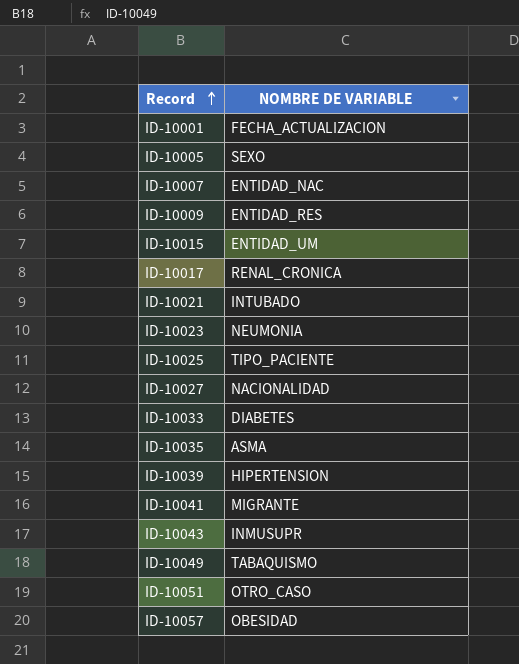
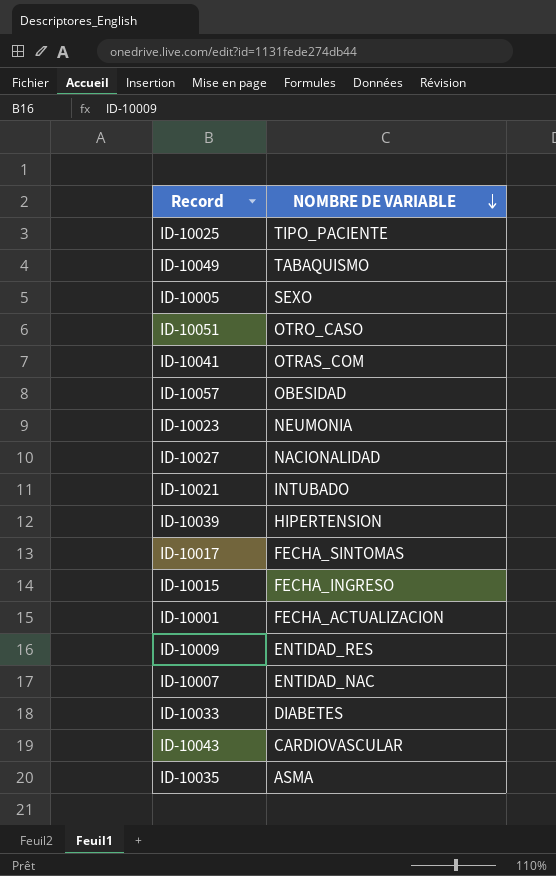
row order: Record ascending -> NOMBRE DE VARIABLE descending
ID-10041 | NOMBRE DE VARIABLE: MIGRANTE -> OTRAS_COM
ID-10017 | NOMBRE DE VARIABLE: RENAL_CRONICA -> FECHA_SINTOMAS
ID-10015 | NOMBRE DE VARIABLE: ENTIDAD_UM -> FECHA_INGRESO
ID-10043 | NOMBRE DE VARIABLE: INMUSUPR -> CARDIOVASCULAR

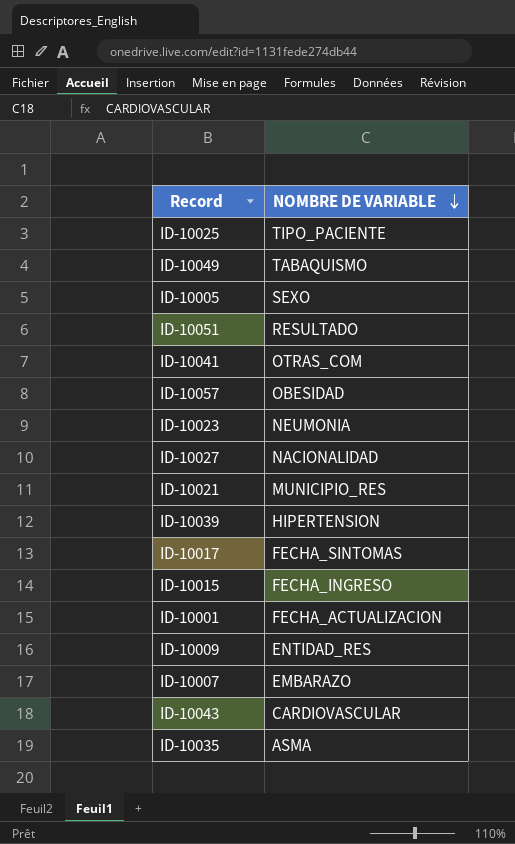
row ID-10033: DIABETES -> none
ID-10051 | NOMBRE DE VARIABLE: OTRO_CASO -> RESULTADO
ID-10021 | NOMBRE DE VARIABLE: INTUBADO -> MUNICIPIO_RES
ID-10007 | NOMBRE DE VARIABLE: ENTIDAD_NAC -> EMBARAZO

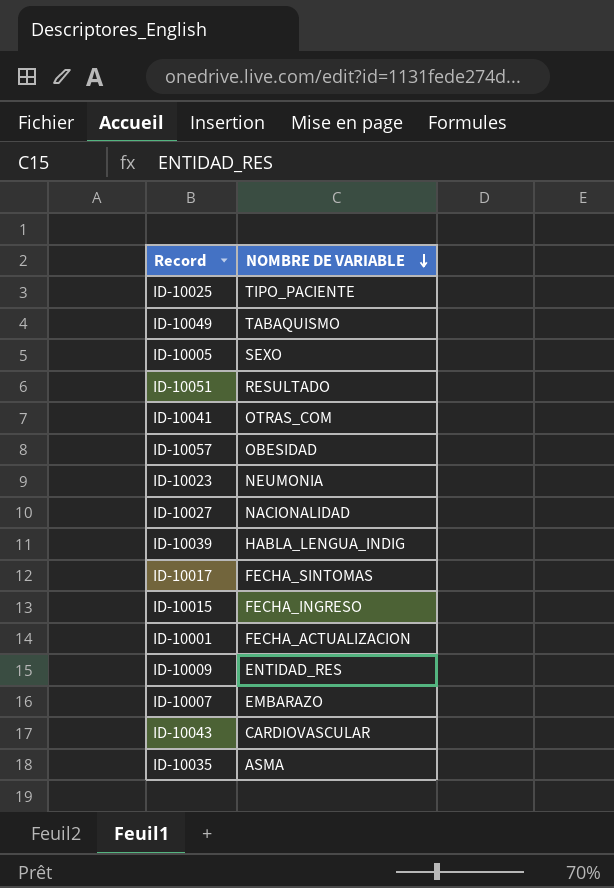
row ID-10021: MUNICIPIO_RES -> none
ID-10039 | NOMBRE DE VARIABLE: HIPERTENSION -> HABLA_LENGUA_INDIG

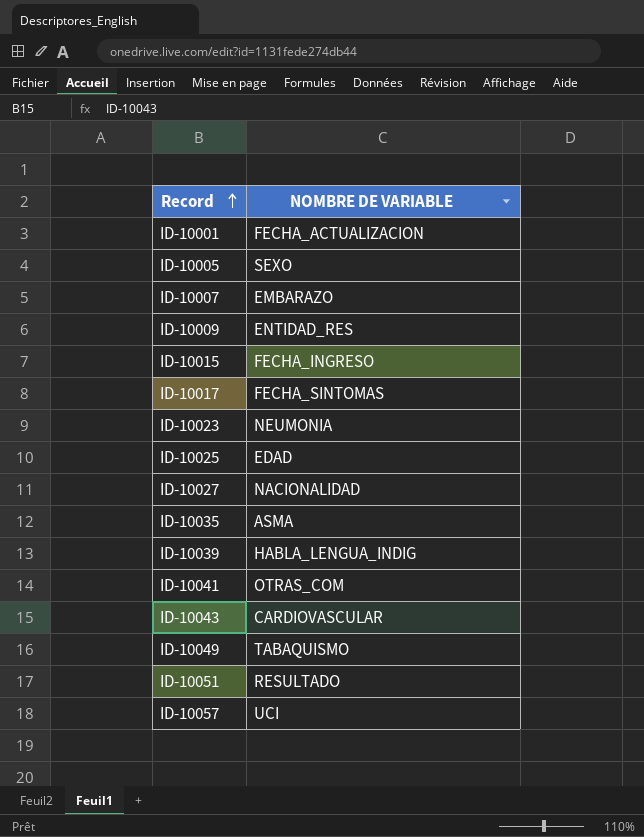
row order: NOMBRE DE VARIABLE descending -> Record ascending
ID-10025 | NOMBRE DE VARIABLE: TIPO_PACIENTE -> EDAD
ID-10057 | NOMBRE DE VARIABLE: OBESIDAD -> UCI

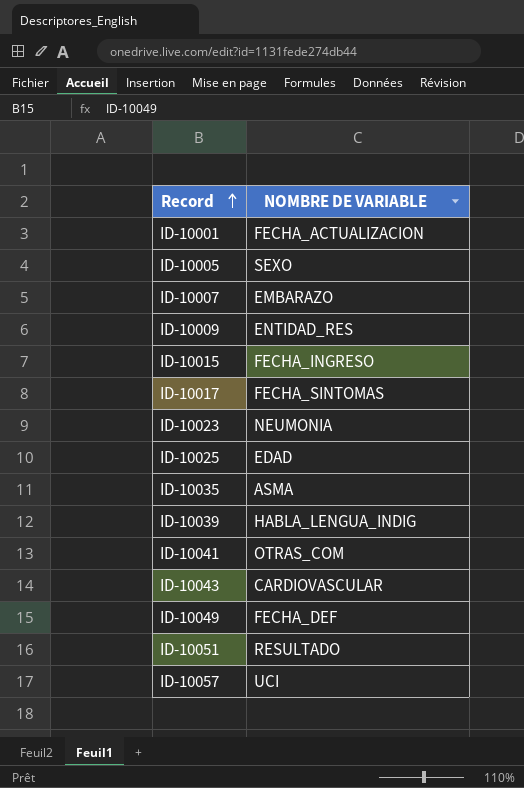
row ID-10027: NACIONALIDAD -> none
ID-10049 | NOMBRE DE VARIABLE: TABAQUISMO -> FECHA_DEF

